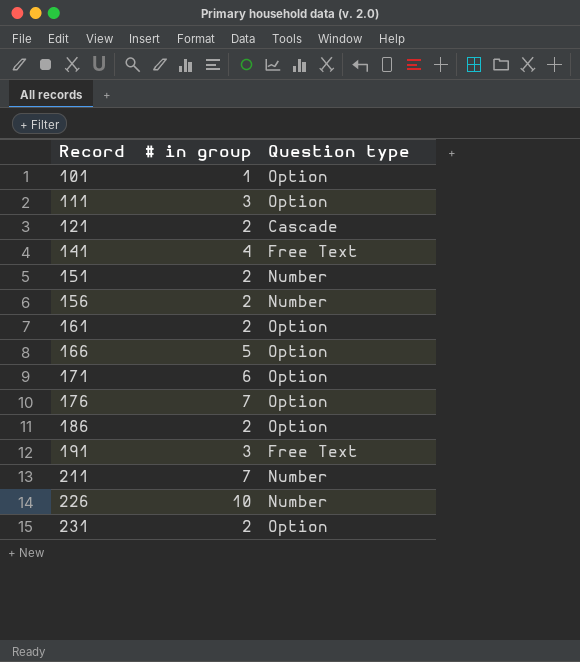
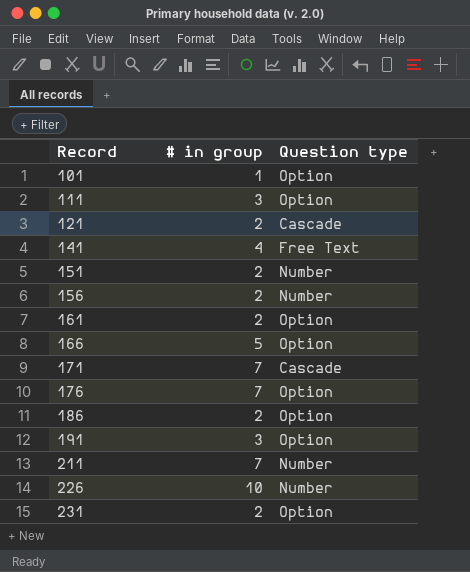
171 | # in group: 6 -> 7
171 | Question type: Option -> Cascade
191 | Question type: Free Text -> Option

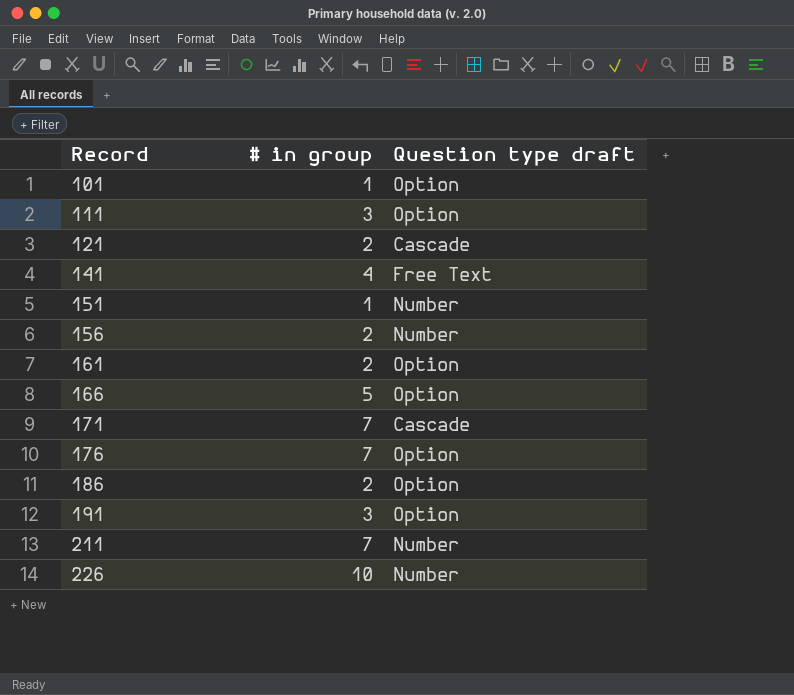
column name: Question type -> Question type draft
row 231: 2 | Option -> none
151 | # in group: 2 -> 1

